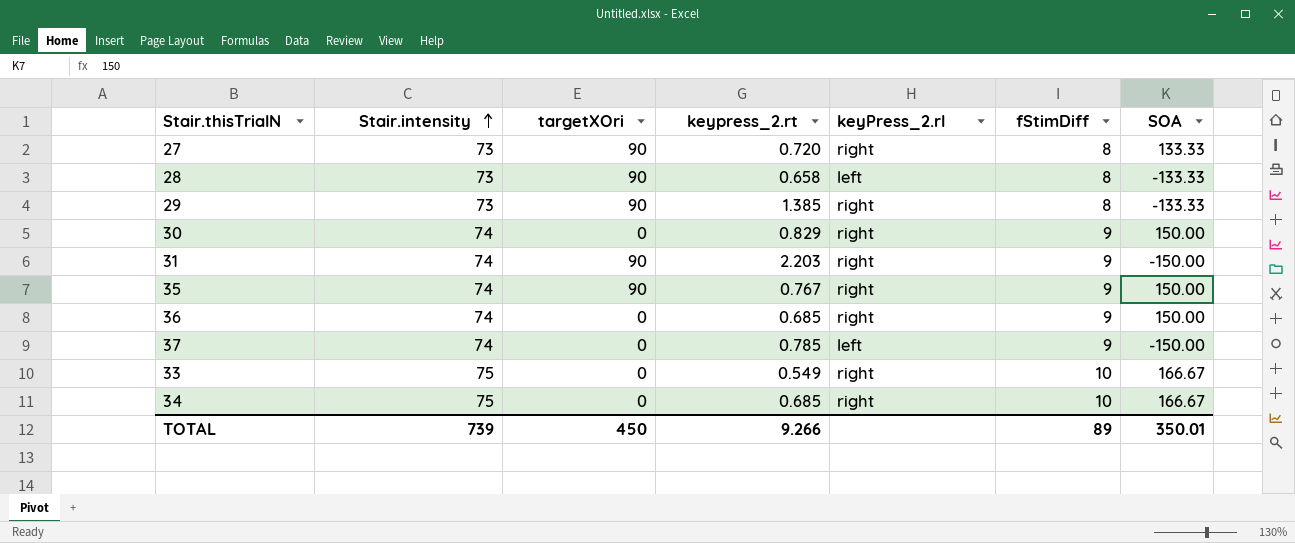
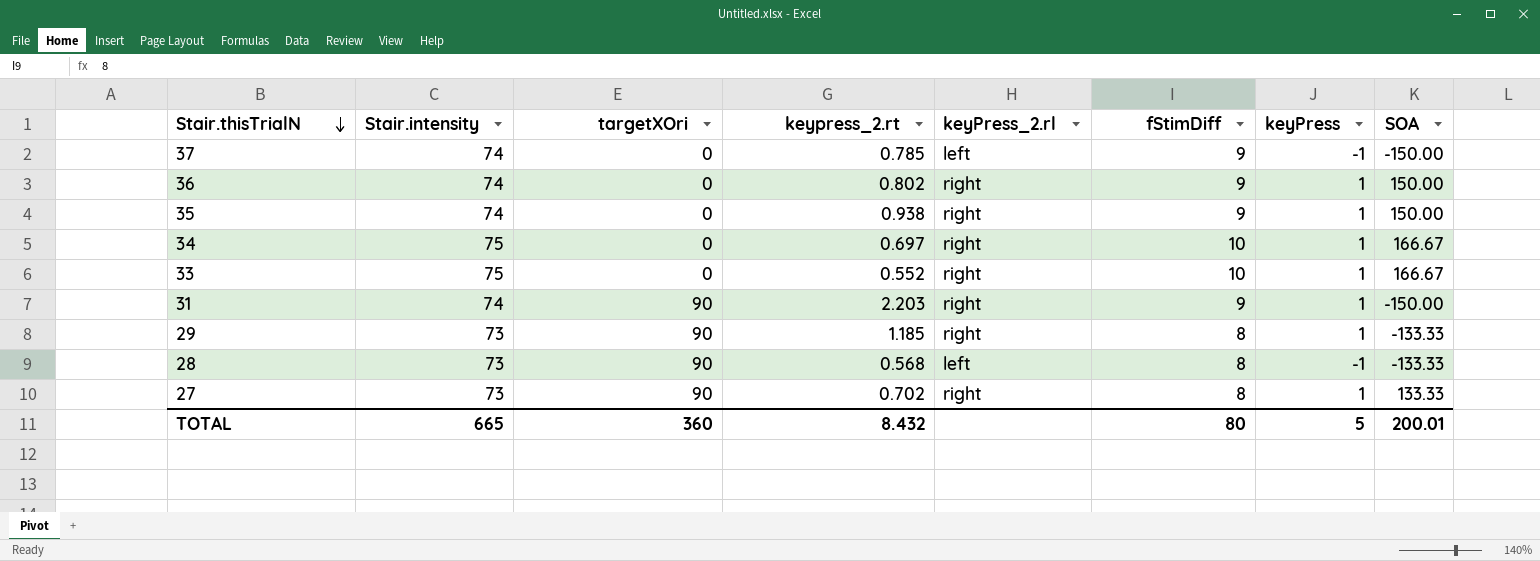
row order: Stair.intensity ascending -> Stair.thisTrialN descending
column keyPress | position: none -> 7
row 30: 74 | 0 | 0.829 | right | 9 | 150.00 -> none
36 | keypress_2.rt: 0.685 -> 0.802
35 | targetXOri: 90 -> 0
35 | keypress_2.rt: 0.767 -> 0.938
34 | keypress_2.rt: 0.685 -> 0.697
33 | keypress_2.rt: 0.549 -> 0.552
29 | keypress_2.rt: 1.385 -> 1.185
28 | keypress_2.rt: 0.658 -> 0.568
27 | keypress_2.rt: 0.720 -> 0.702
TOTAL | Stair.intensity: 739 -> 665
TOTAL | targetXOri: 450 -> 360
TOTAL | keypress_2.rt: 9.266 -> 8.432
TOTAL | fStimDiff: 89 -> 80
TOTAL | SOA: 350.01 -> 200.01

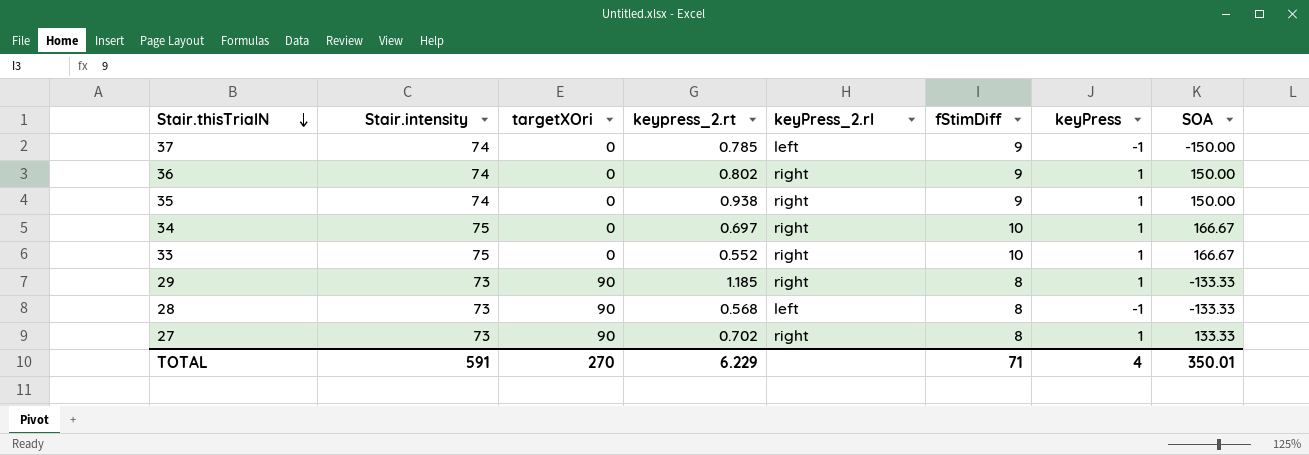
row 31: 74 | 90 | 2.203 | right | 9 | 1 | -150.00 -> none
TOTAL | Stair.intensity: 665 -> 591
TOTAL | targetXOri: 360 -> 270
TOTAL | keypress_2.rt: 8.432 -> 6.229
TOTAL | fStimDiff: 80 -> 71
TOTAL | keyPress: 5 -> 4
TOTAL | SOA: 200.01 -> 350.01

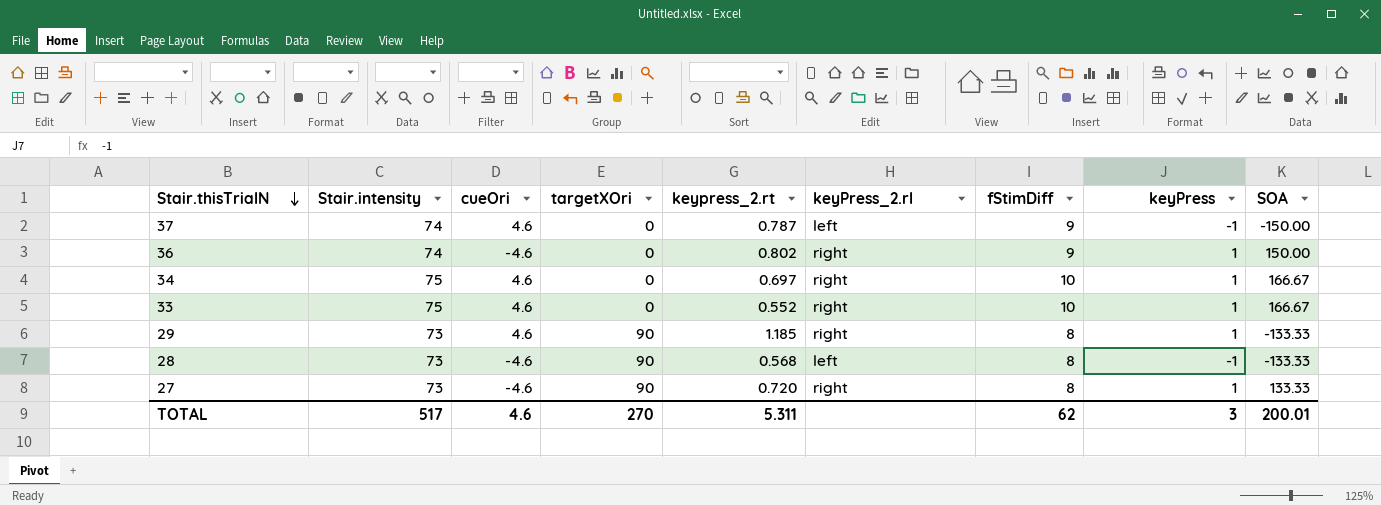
column cueOri | position: none -> 3
row 35: 74 | 0 | 0.938 | right | 9 | 1 | 150.00 -> none
37 | keypress_2.rt: 0.785 -> 0.787
27 | keypress_2.rt: 0.702 -> 0.720
TOTAL | Stair.intensity: 591 -> 517
TOTAL | keypress_2.rt: 6.229 -> 5.311
TOTAL | fStimDiff: 71 -> 62
TOTAL | keyPress: 4 -> 3
TOTAL | SOA: 350.01 -> 200.01

